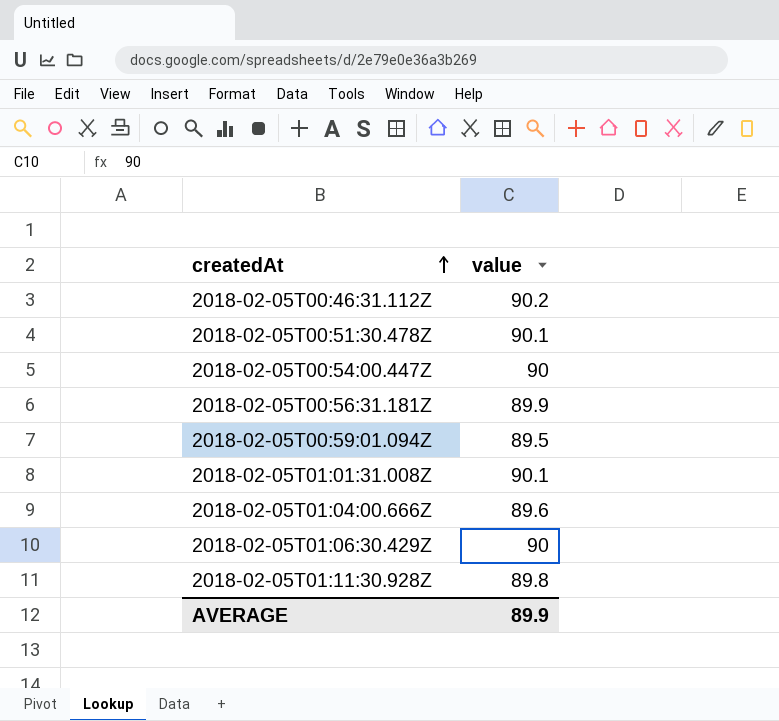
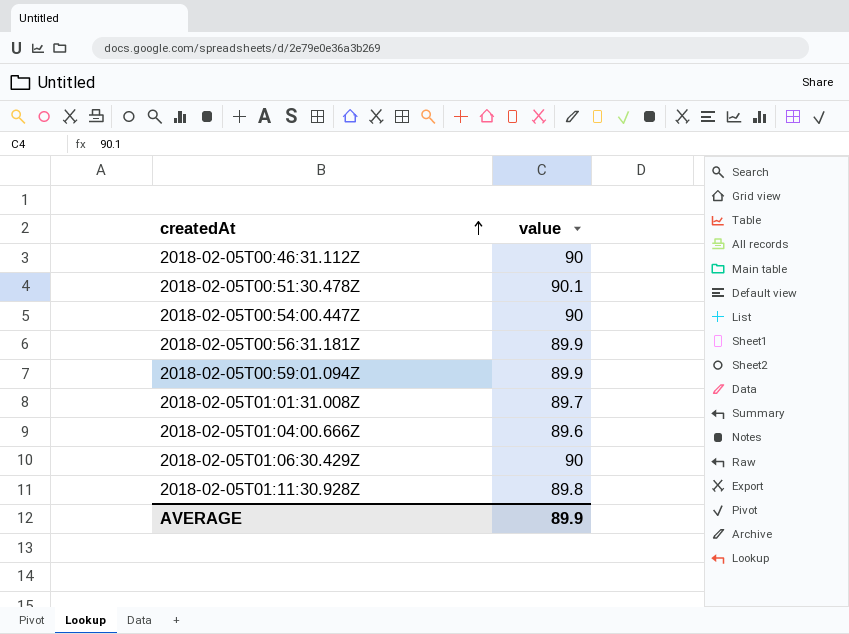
2018-02-05T00:46:31.112Z | value: 90.2 -> 90
2018-02-05T00:59:01.094Z | value: 89.5 -> 89.9
2018-02-05T01:01:31.008Z | value: 90.1 -> 89.7

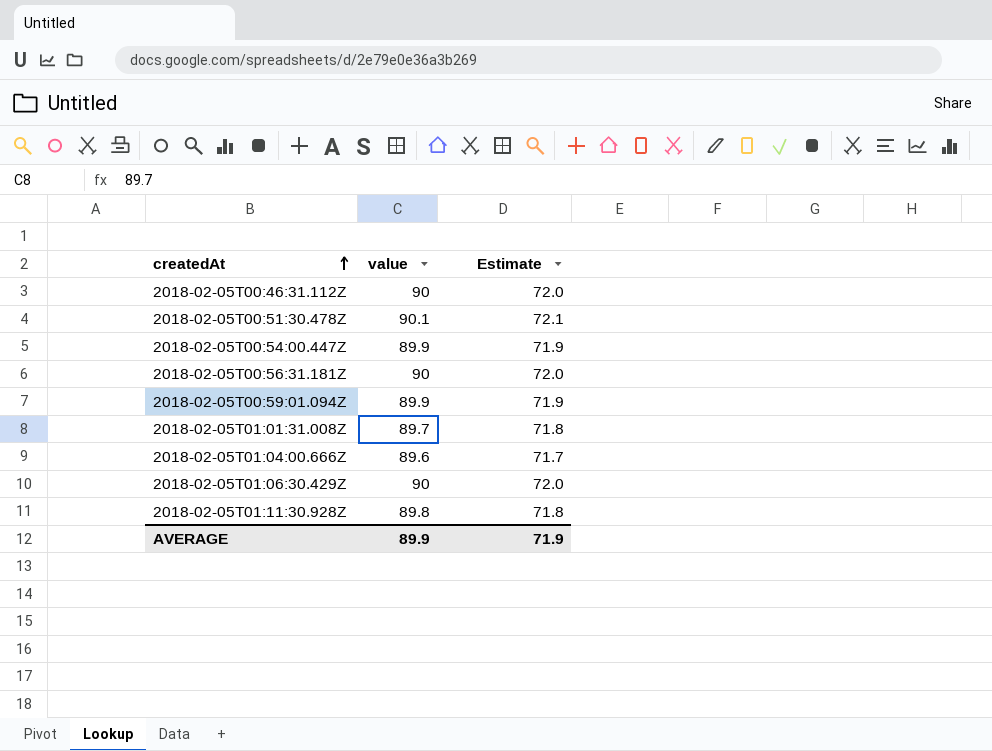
column Estimate | formula: none -> [value] * 0.8
2018-02-05T00:54:00.447Z | value: 90 -> 89.9
2018-02-05T00:56:31.181Z | value: 89.9 -> 90

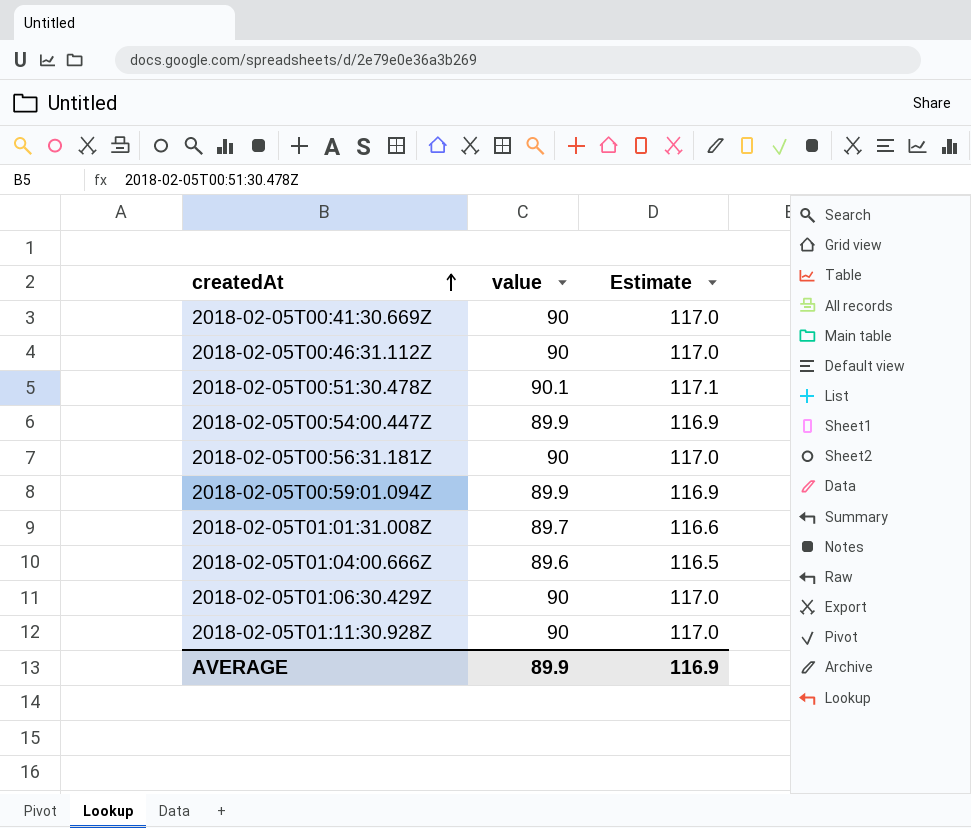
column Estimate | formula: [value] * 0.8 -> [value] * 1.3
row 2018-02-05T00:41:30.669Z: none -> 90 | 117.0
2018-02-05T01:11:30.928Z | value: 89.8 -> 90
AVERAGE | Estimate: 71.9 -> 116.9

